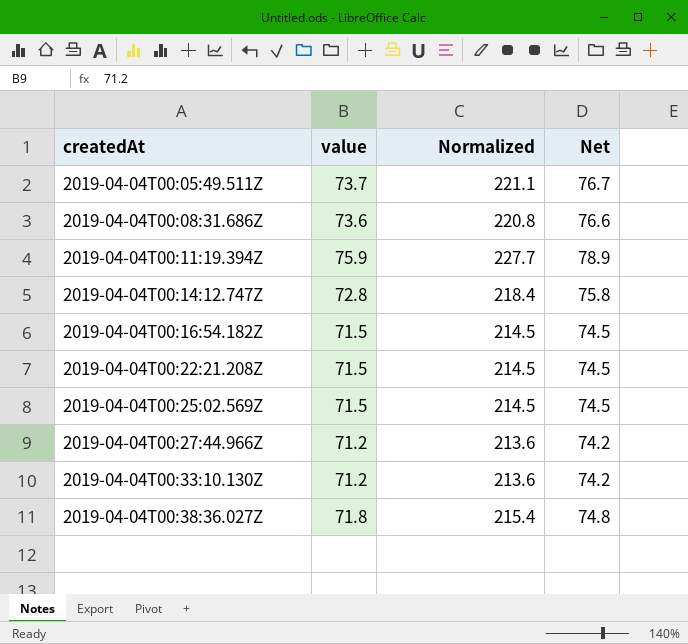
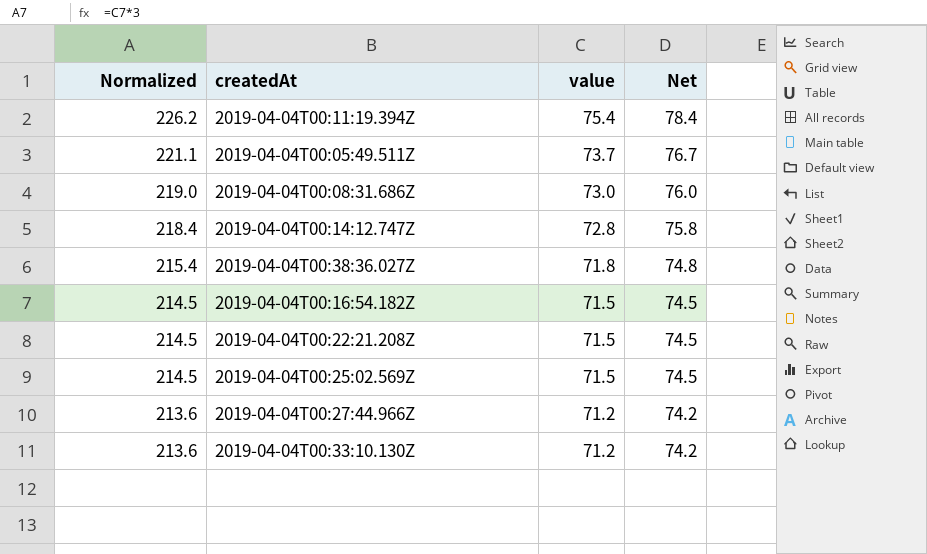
row order: createdAt ascending -> Normalized descending
column Normalized | position: 3 -> 1
2019-04-04T00:11:19.394Z | Normalized: 227.7 -> 226.2
2019-04-04T00:11:19.394Z | value: 75.9 -> 75.4
2019-04-04T00:11:19.394Z | Net: 78.9 -> 78.4
2019-04-04T00:08:31.686Z | Normalized: 220.8 -> 219.0
2019-04-04T00:08:31.686Z | value: 73.6 -> 73.0
2019-04-04T00:08:31.686Z | Net: 76.6 -> 76.0

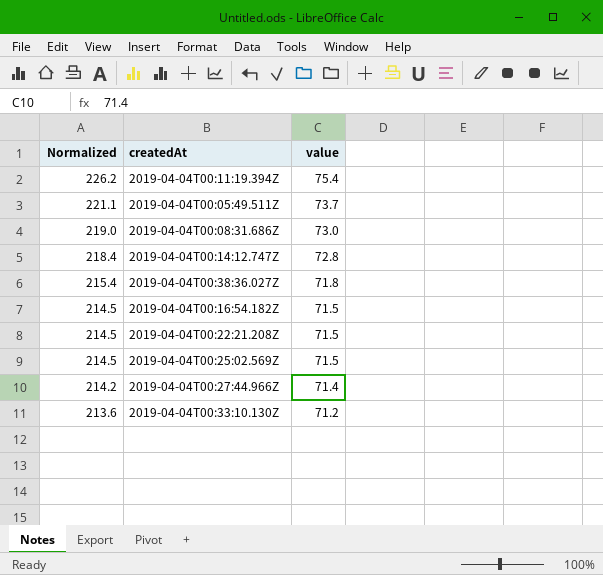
column Net | formula: [value] + 3 -> none
2019-04-04T00:27:44.966Z | Normalized: 213.6 -> 214.2
2019-04-04T00:27:44.966Z | value: 71.2 -> 71.4

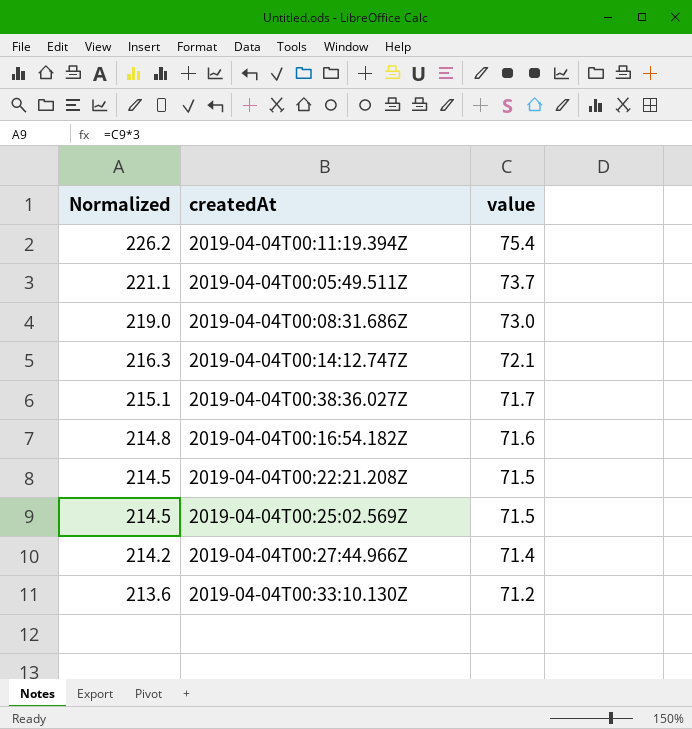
2019-04-04T00:14:12.747Z | Normalized: 218.4 -> 216.3
2019-04-04T00:14:12.747Z | value: 72.8 -> 72.1
2019-04-04T00:38:36.027Z | Normalized: 215.4 -> 215.1
2019-04-04T00:38:36.027Z | value: 71.8 -> 71.7
2019-04-04T00:16:54.182Z | Normalized: 214.5 -> 214.8
2019-04-04T00:16:54.182Z | value: 71.5 -> 71.6

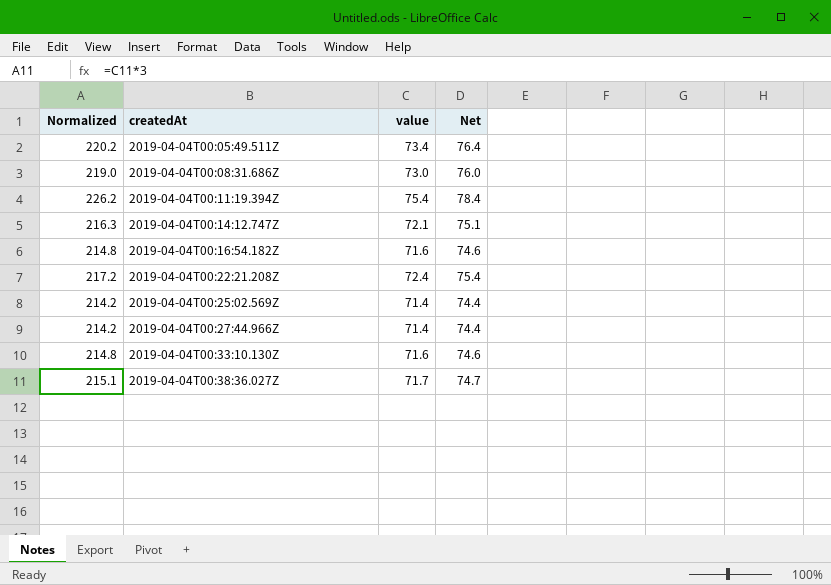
row order: Normalized descending -> createdAt ascending
column Net | formula: none -> [value] + 3
2019-04-04T00:05:49.511Z | Normalized: 221.1 -> 220.2
2019-04-04T00:05:49.511Z | value: 73.7 -> 73.4
2019-04-04T00:22:21.208Z | Normalized: 214.5 -> 217.2
2019-04-04T00:22:21.208Z | value: 71.5 -> 72.4
2019-04-04T00:25:02.569Z | Normalized: 214.5 -> 214.2
2019-04-04T00:25:02.569Z | value: 71.5 -> 71.4
2019-04-04T00:33:10.130Z | Normalized: 213.6 -> 214.8
2019-04-04T00:33:10.130Z | value: 71.2 -> 71.6

